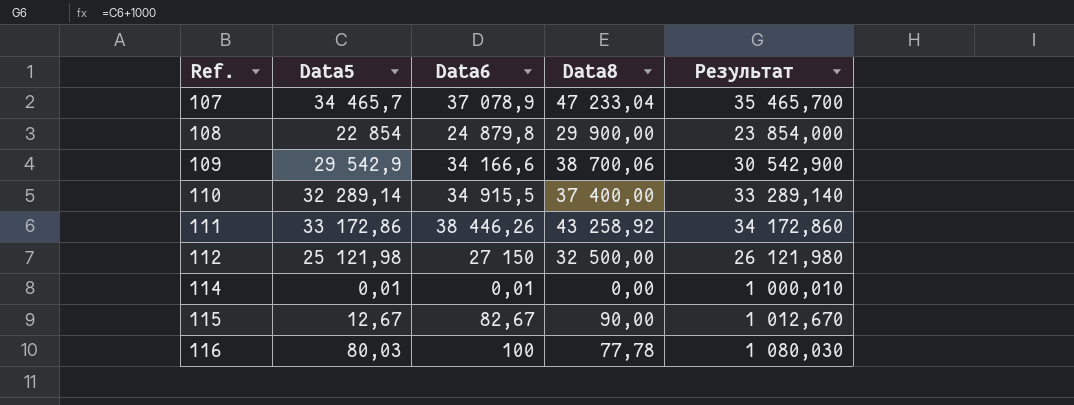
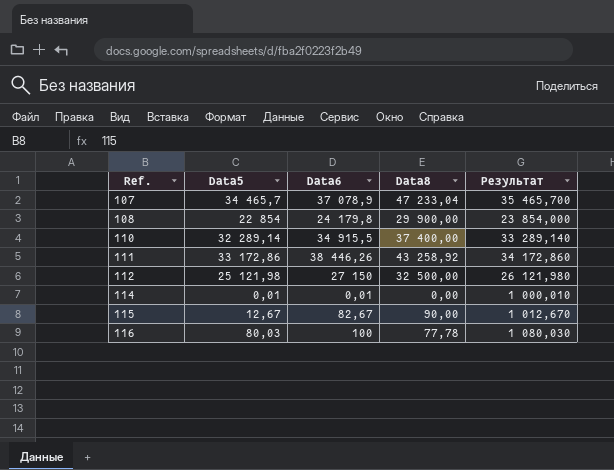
row 109: 29 542,9 | 34 166,6 | 38 700,06 | 30 542,900 -> none
108 | Data6: 24 879,8 -> 24 179,8

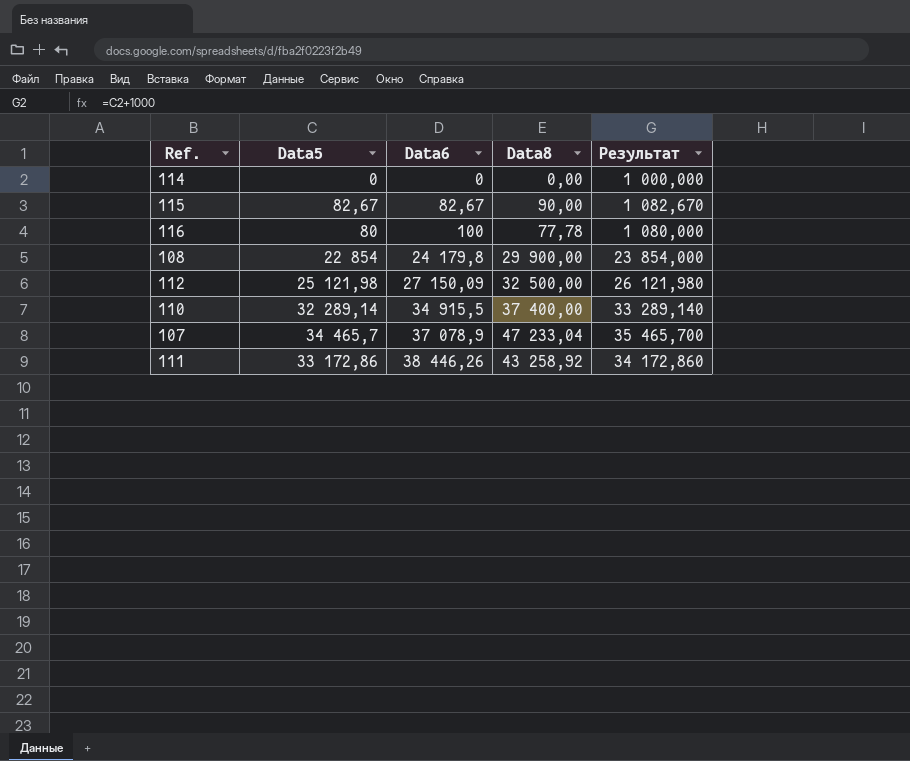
row order: Ref. ascending -> Data6 ascending
114 | Data5: 0,01 -> 0
114 | Data6: 0,01 -> 0
114 | Результат: 1 000,010 -> 1 000,000
115 | Data5: 12,67 -> 82,67
115 | Результат: 1 012,670 -> 1 082,670
116 | Data5: 80,03 -> 80
116 | Результат: 1 080,030 -> 1 080,000
112 | Data6: 27 150 -> 27 150,09

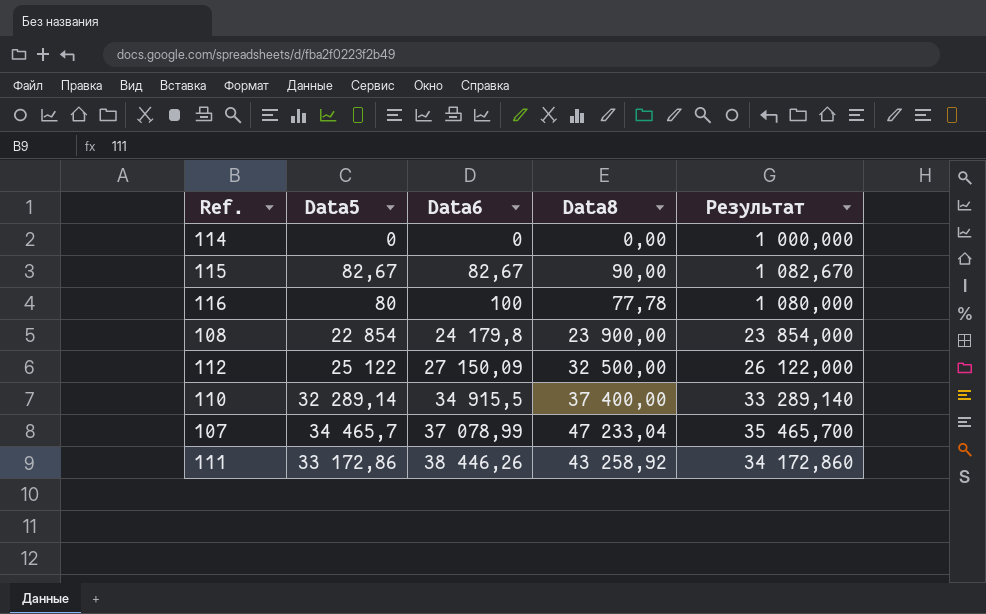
108 | Data8: 29 900,00 -> 23 900,00
112 | Data5: 25 121,98 -> 25 122
112 | Результат: 26 121,980 -> 26 122,000
107 | Data6: 37 078,9 -> 37 078,99

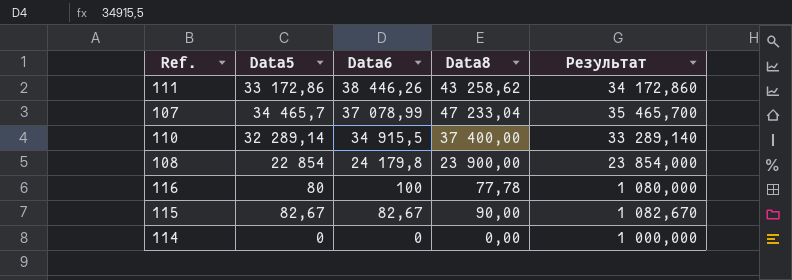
row order: Data6 ascending -> Data6 descending
row 112: 25 122 | 27 150,09 | 32 500,00 | 26 122,000 -> none
111 | Data8: 43 258,92 -> 43 258,62

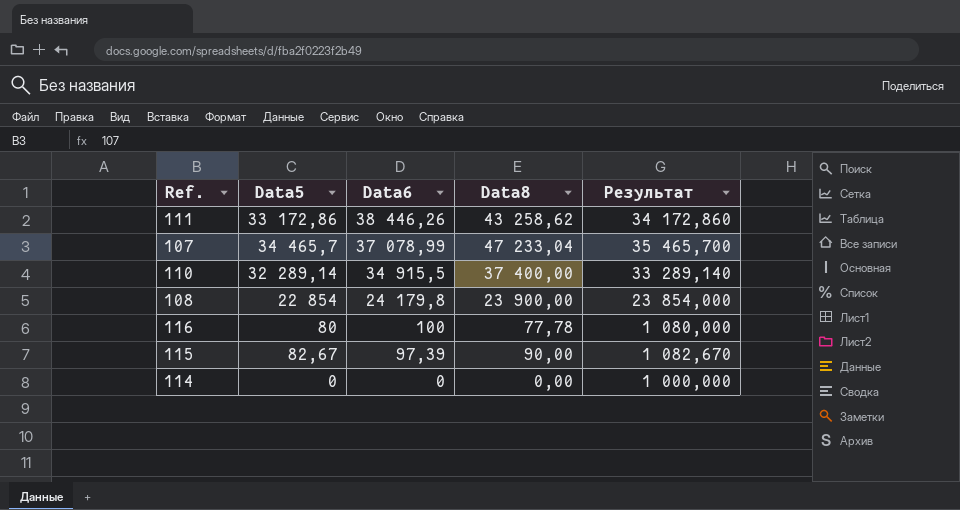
115 | Data6: 82,67 -> 97,39

